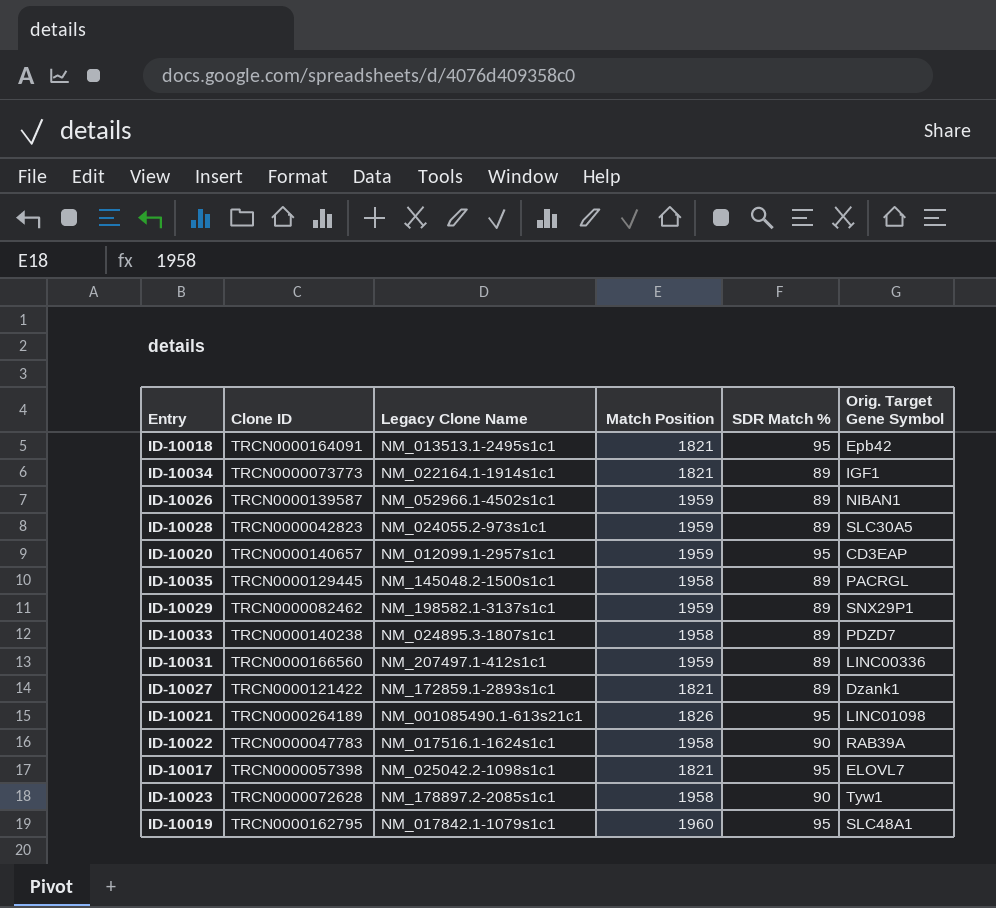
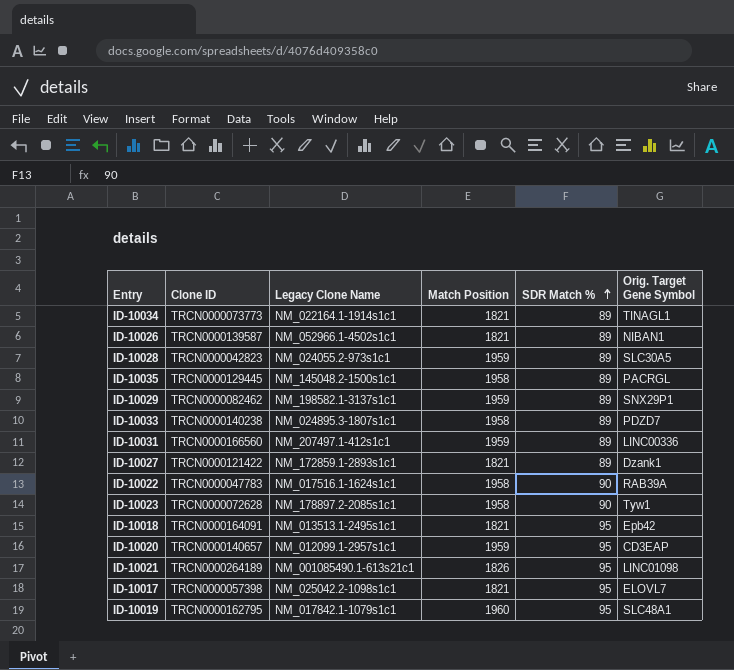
row order: none -> SDR Match % ascending
ID-10034 | Orig. Target Gene Symbol: IGF1 -> TINAGL1
ID-10026 | Match Position: 1959 -> 1821

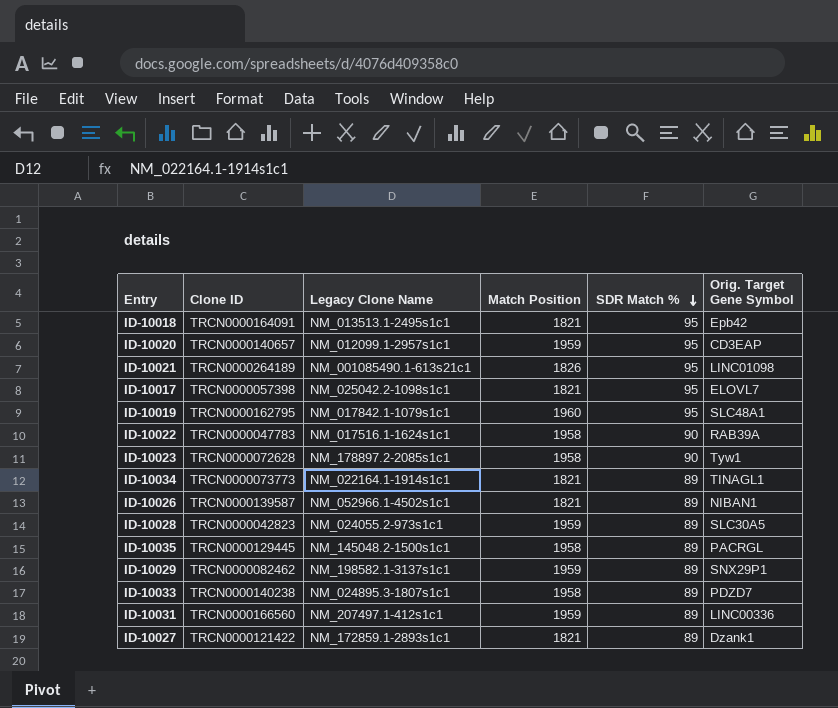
row order: SDR Match % ascending -> SDR Match % descending

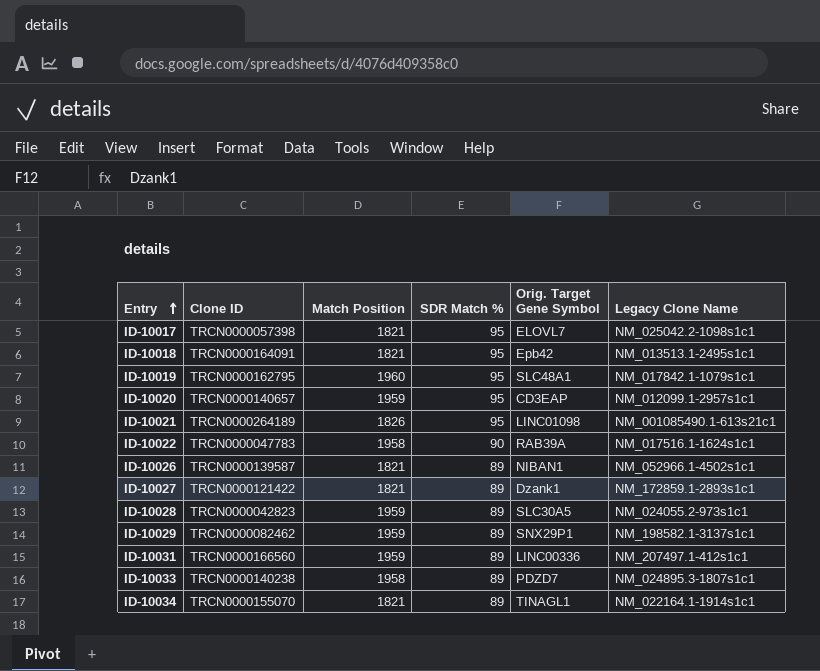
row order: SDR Match % descending -> Entry ascending
column Legacy Clone Name | position: 3 -> 6
row ID-10023: TRCN0000072628 | NM_178897.2-2085s1c1 | 1958 | 90 | Tyw1 -> none
row ID-10035: TRCN0000129445 | NM_145048.2-1500s1c1 | 1958 | 89 | PACRGL -> none
ID-10034 | Clone ID: TRCN0000073773 -> TRCN0000155070

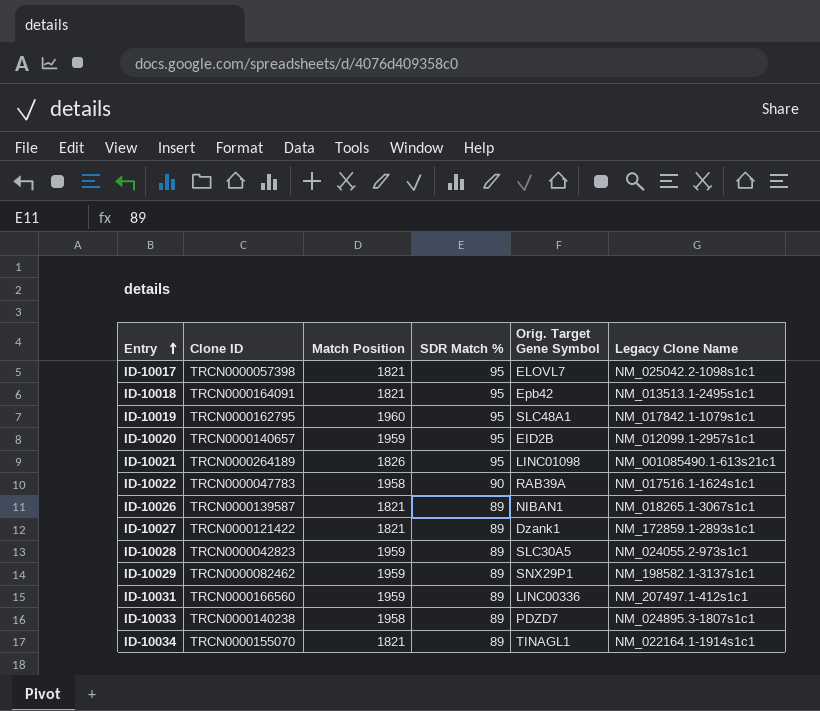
ID-10020 | Orig. Target Gene Symbol: CD3EAP -> EID2B
ID-10026 | Legacy Clone Name: NM_052966.1-4502s1c1 -> NM_018265.1-3067s1c1

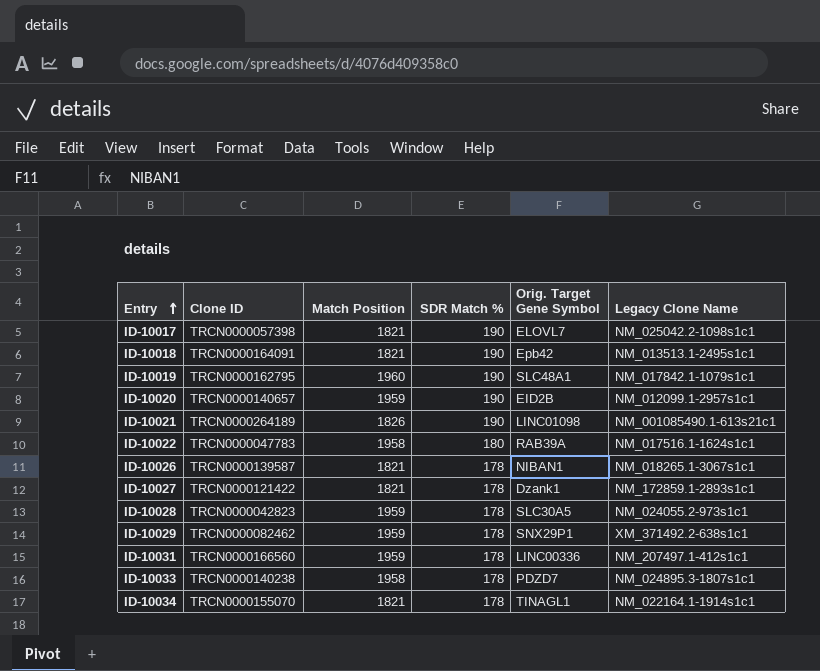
ID-10017 | SDR Match %: 95 -> 190
ID-10018 | SDR Match %: 95 -> 190
ID-10019 | SDR Match %: 95 -> 190
ID-10020 | SDR Match %: 95 -> 190
ID-10021 | SDR Match %: 95 -> 190
ID-10022 | SDR Match %: 90 -> 180
ID-10026 | SDR Match %: 89 -> 178
ID-10027 | SDR Match %: 89 -> 178
ID-10028 | SDR Match %: 89 -> 178
ID-10029 | SDR Match %: 89 -> 178
ID-10029 | Legacy Clone Name: NM_198582.1-3137s1c1 -> XM_371492.2-638s1c1
ID-10031 | SDR Match %: 89 -> 178
ID-10033 | SDR Match %: 89 -> 178
ID-10034 | SDR Match %: 89 -> 178

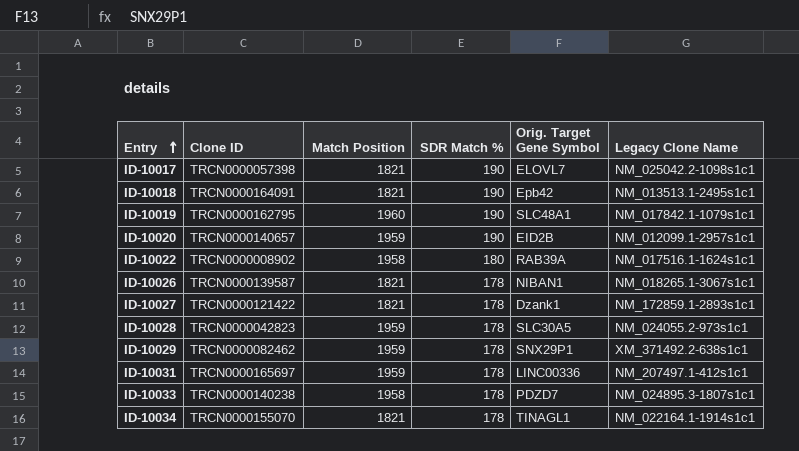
row ID-10021: TRCN0000264189 | 1826 | 190 | LINC01098 | NM_001085490.1-613s21c1 -> none
ID-10022 | Clone ID: TRCN0000047783 -> TRCN0000008902
ID-10031 | Clone ID: TRCN0000166560 -> TRCN0000165697

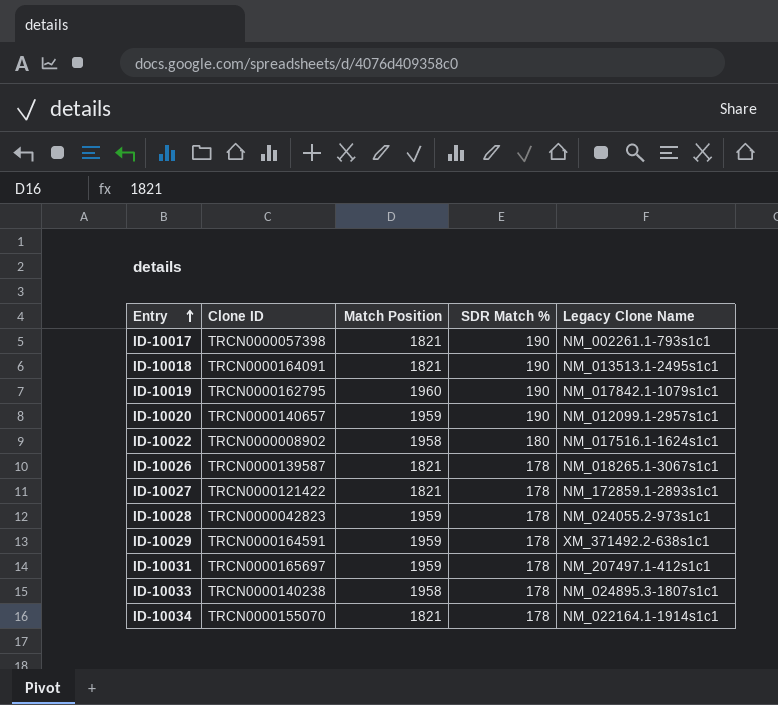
column Orig. Target Gene Symbol | position: 5 -> none
ID-10017 | Legacy Clone Name: NM_025042.2-1098s1c1 -> NM_002261.1-793s1c1
ID-10029 | Clone ID: TRCN0000082462 -> TRCN0000164591

